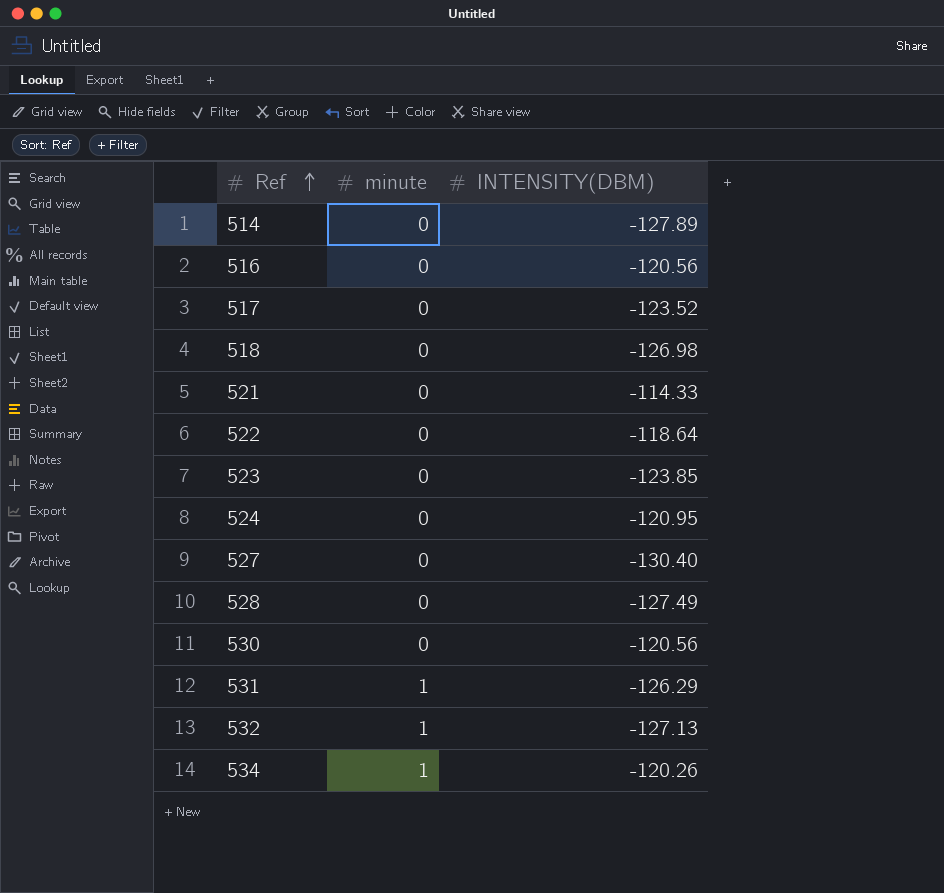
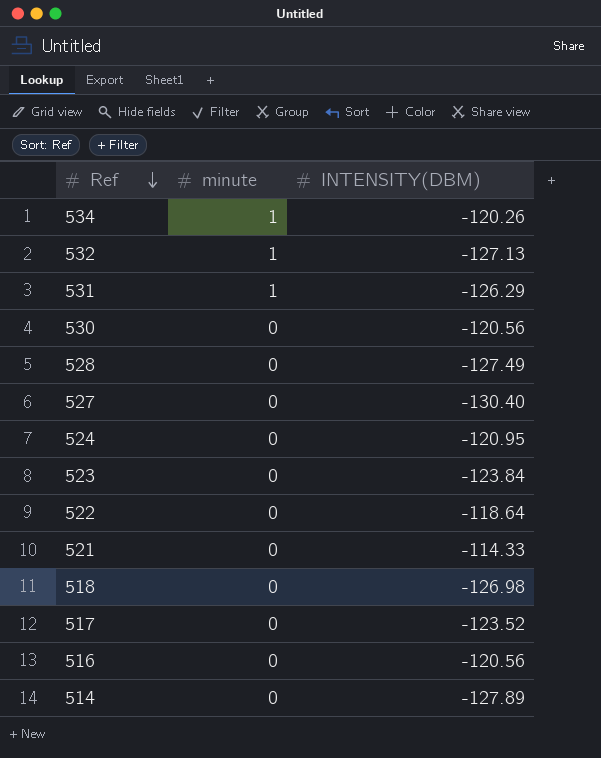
row order: Ref ascending -> Ref descending
523 | INTENSITY(DBM): -123.85 -> -123.84

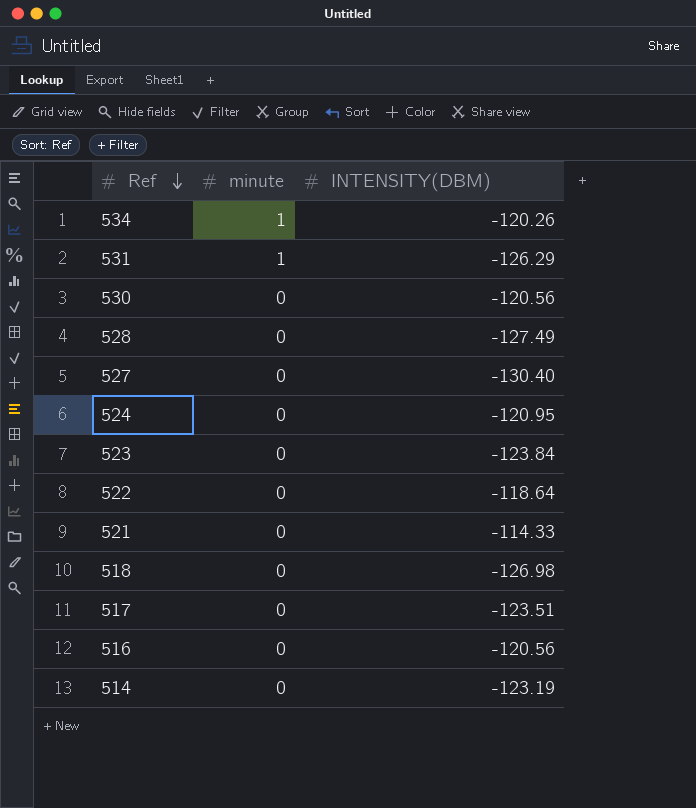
row 532: 1 | -127.13 -> none
517 | INTENSITY(DBM): -123.52 -> -123.51
514 | INTENSITY(DBM): -127.89 -> -123.19

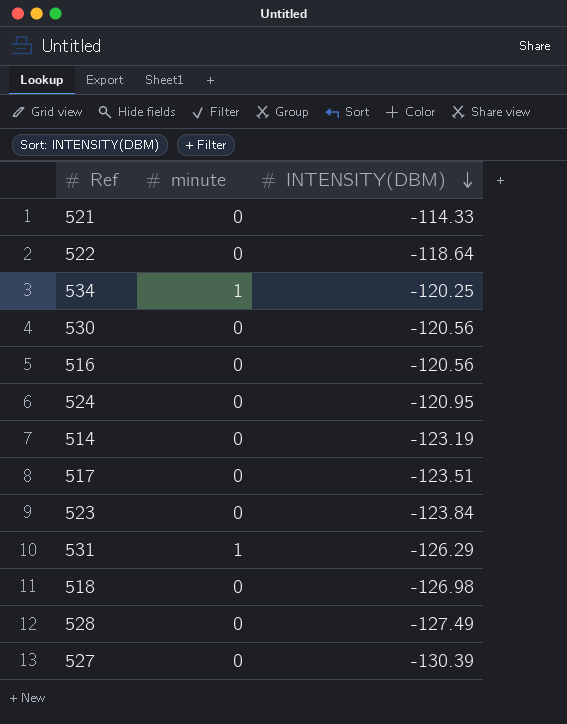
row order: Ref descending -> INTENSITY(DBM) descending
534 | INTENSITY(DBM): -120.26 -> -120.25
527 | INTENSITY(DBM): -130.40 -> -130.39

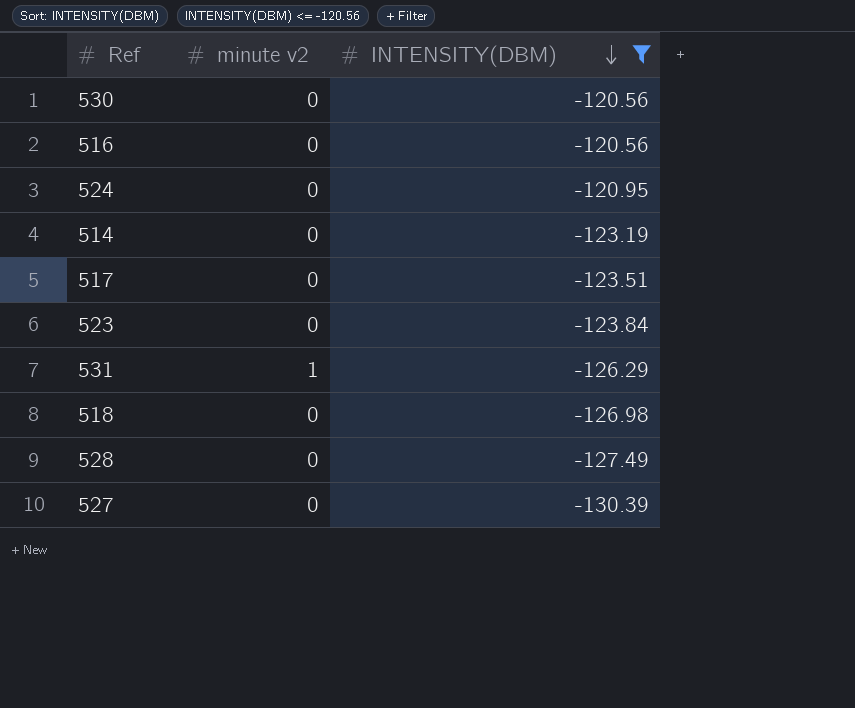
filter: none -> INTENSITY(DBM) <= -120.56
column name: minute -> minute v2

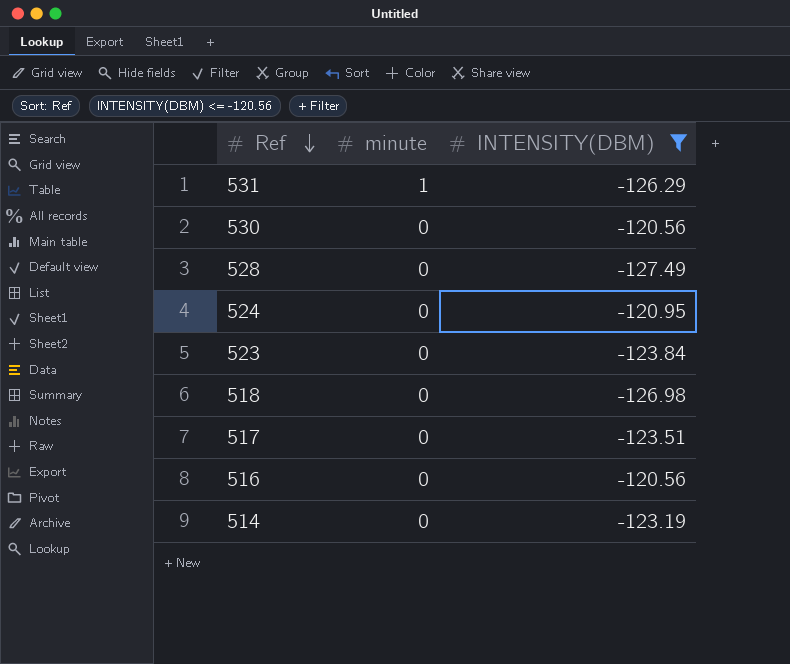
row order: INTENSITY(DBM) descending -> Ref descending
column name: minute v2 -> minute
row 527: 0 | -130.39 -> none

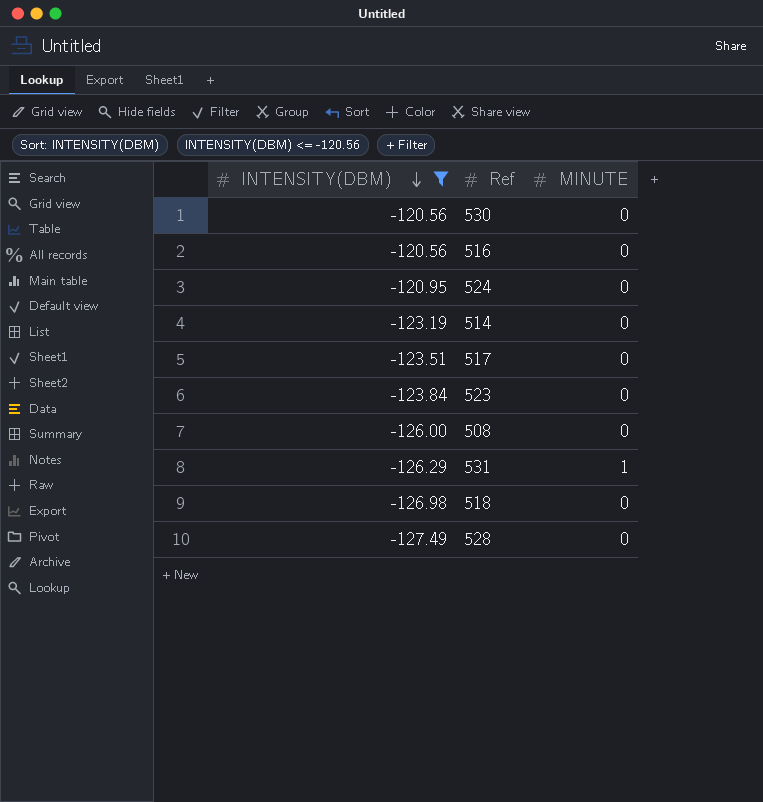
row order: Ref descending -> INTENSITY(DBM) descending
column INTENSITY(DBM) | position: 3 -> 1
column name: minute -> MINUTE
row 508: none -> -126.00 | 0

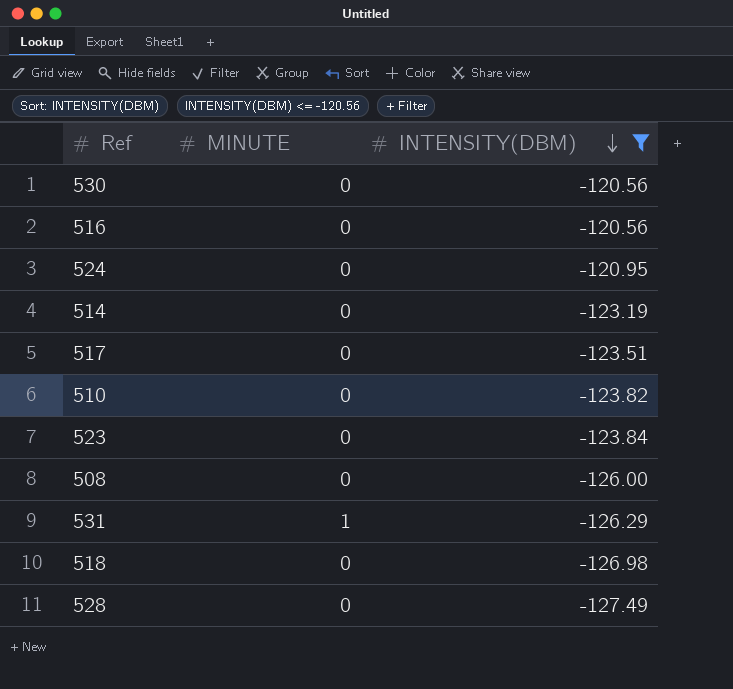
column INTENSITY(DBM) | position: 1 -> 3
row 510: none -> 0 | -123.82

